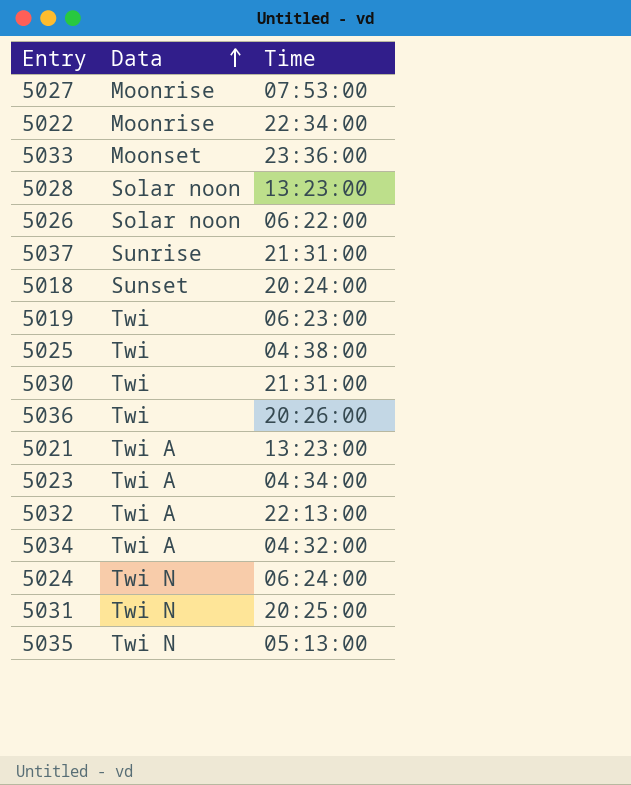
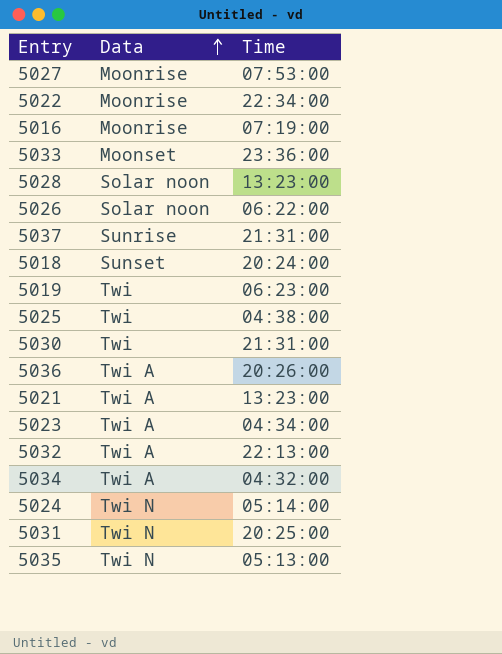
row 5016: none -> Moonrise | 07:19:00
5036 | Data: Twi -> Twi A
5024 | Time: 06:24:00 -> 05:14:00

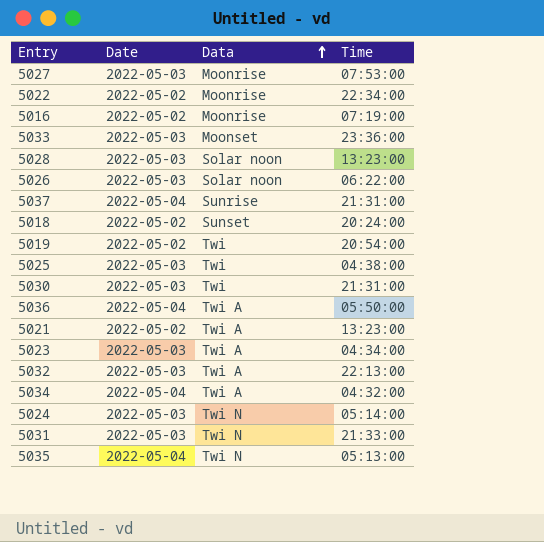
column Date | position: none -> 2
5019 | Time: 06:23:00 -> 20:54:00
5036 | Time: 20:26:00 -> 05:50:00
5031 | Time: 20:25:00 -> 21:33:00

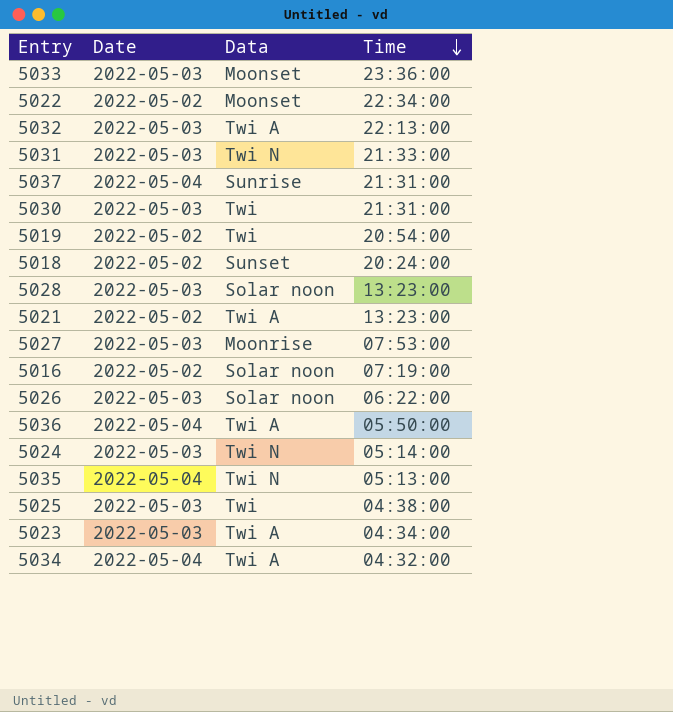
row order: Data ascending -> Time descending
5022 | Data: Moonrise -> Moonset
5016 | Data: Moonrise -> Solar noon

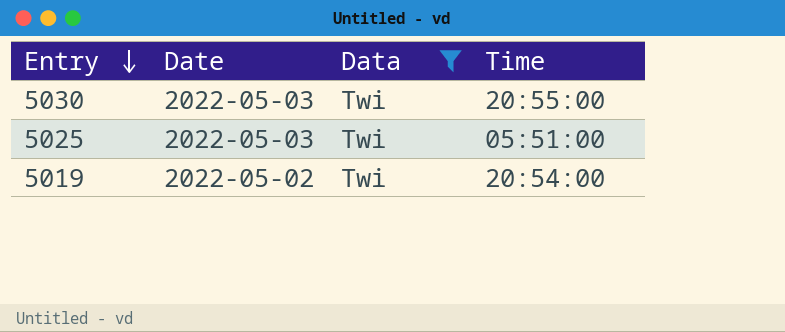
filter: none -> Data = Twi
row order: Time descending -> Entry descending
5030 | Time: 21:31:00 -> 20:55:00
5025 | Time: 04:38:00 -> 05:51:00

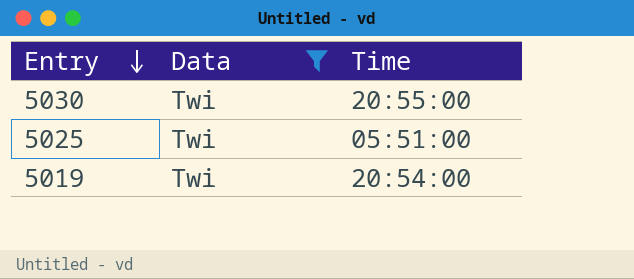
column Date | position: 2 -> none

